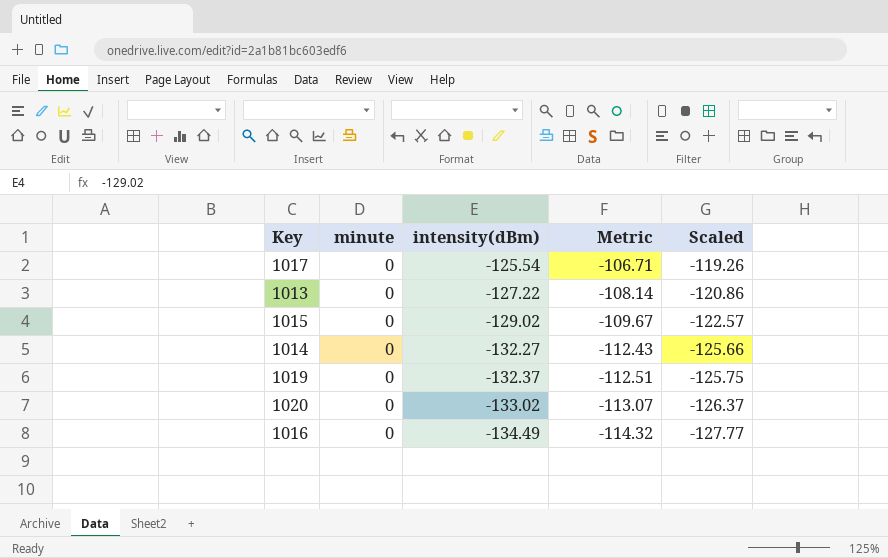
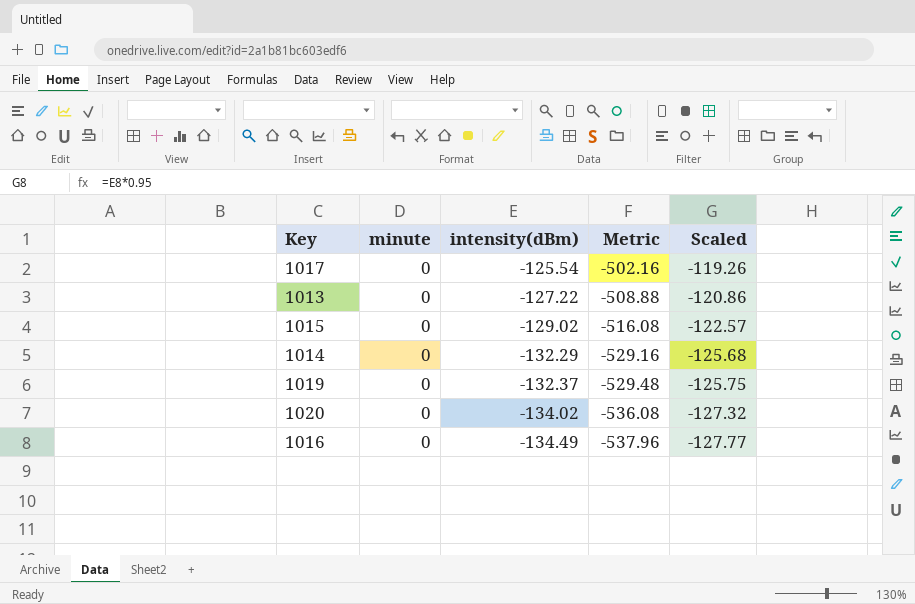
column Metric | formula: [intensity(dBm)] * 0.85 -> [intensity(dBm)] * 4
1014 | intensity(dBm): -132.27 -> -132.29
1014 | Scaled: -125.66 -> -125.68
1020 | intensity(dBm): -133.02 -> -134.02
1020 | Scaled: -126.37 -> -127.32

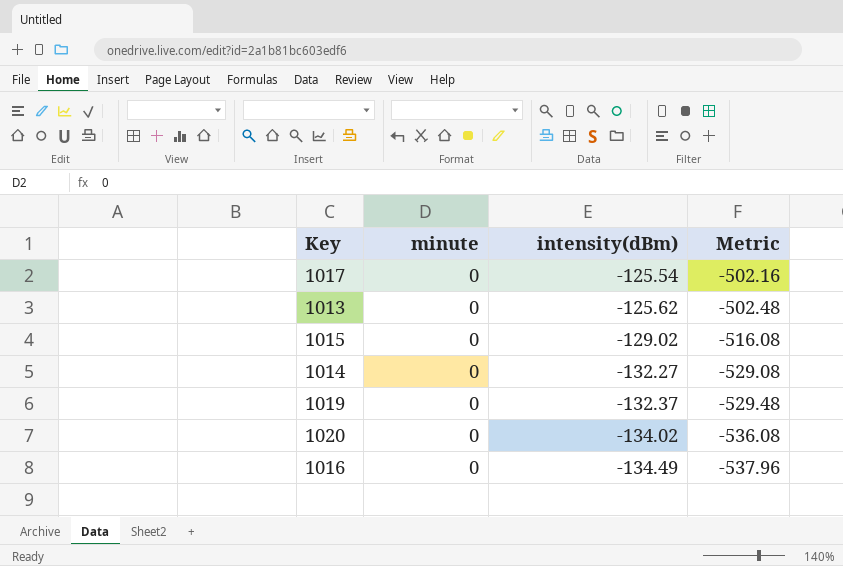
column Scaled | formula: [intensity(dBm)] * 0.95 -> none
1013 | intensity(dBm): -127.22 -> -125.62
1013 | Metric: -508.88 -> -502.48
1014 | intensity(dBm): -132.29 -> -132.27
1014 | Metric: -529.16 -> -529.08

